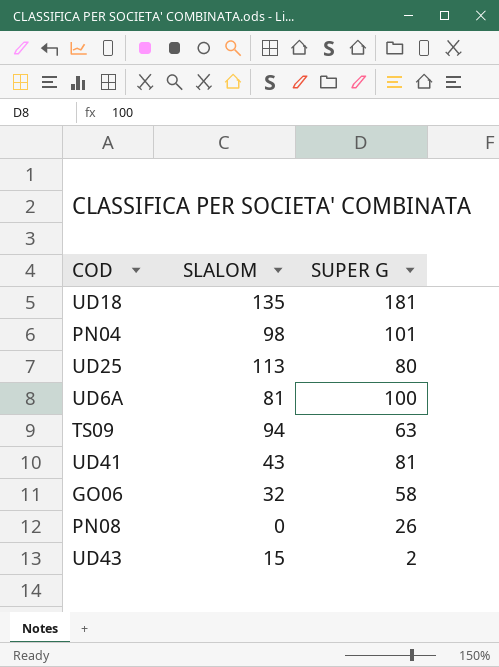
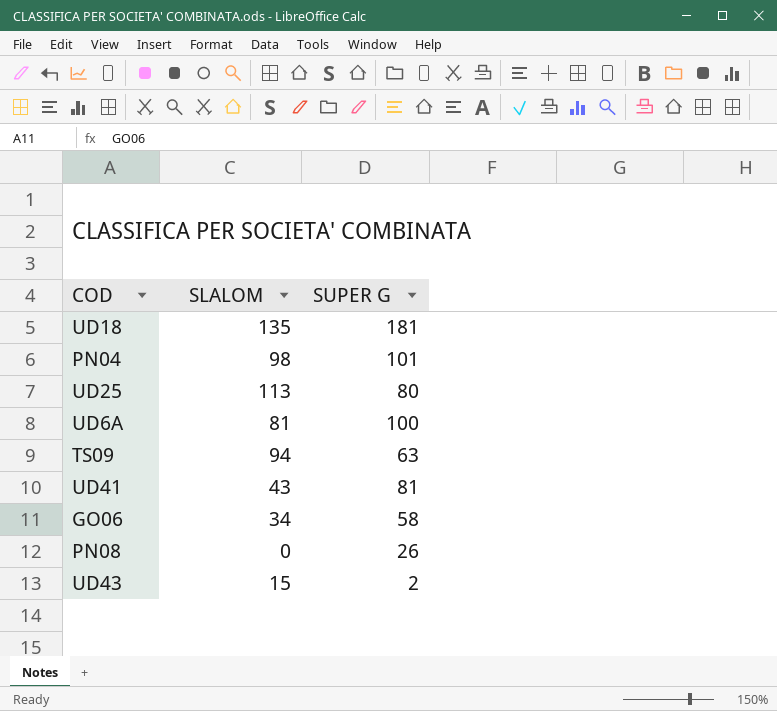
GO06 | SLALOM: 32 -> 34

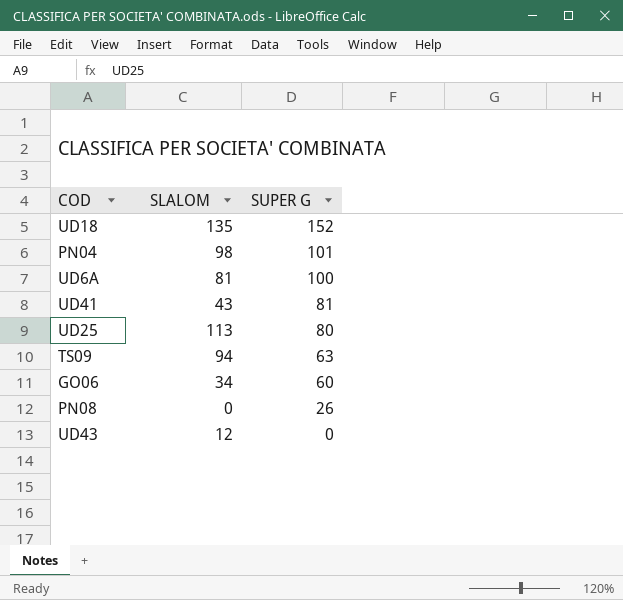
row order: none -> SUPER G descending
UD18 | SUPER G: 181 -> 152
GO06 | SUPER G: 58 -> 60
UD43 | SLALOM: 15 -> 12
UD43 | SUPER G: 2 -> 0

